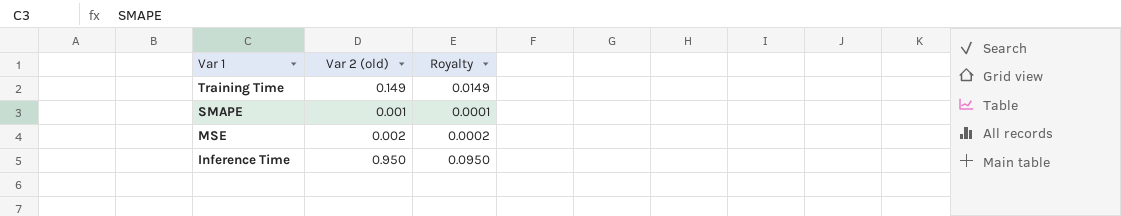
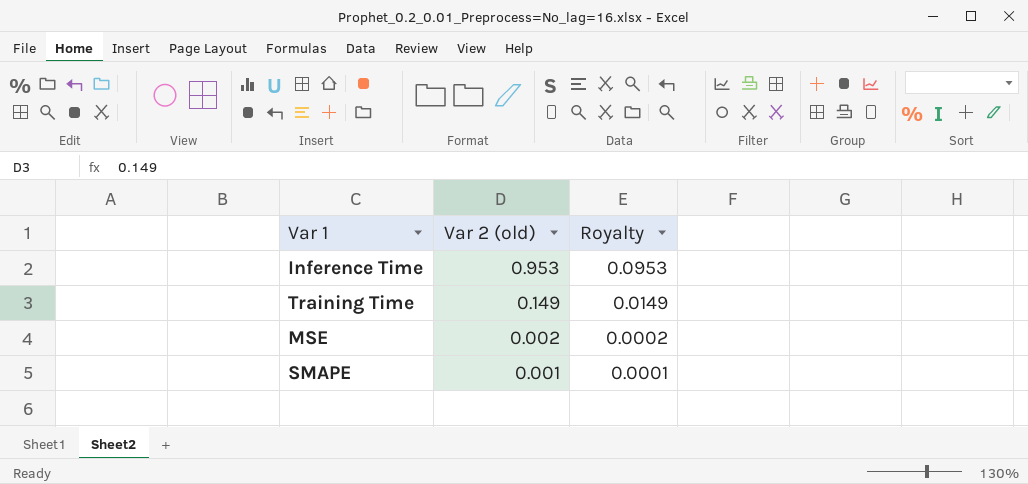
row order: Var 1 descending -> Var 2 (old) descending
Inference Time | Var 2 (old): 0.950 -> 0.953
Inference Time | Royalty: 0.0950 -> 0.0953

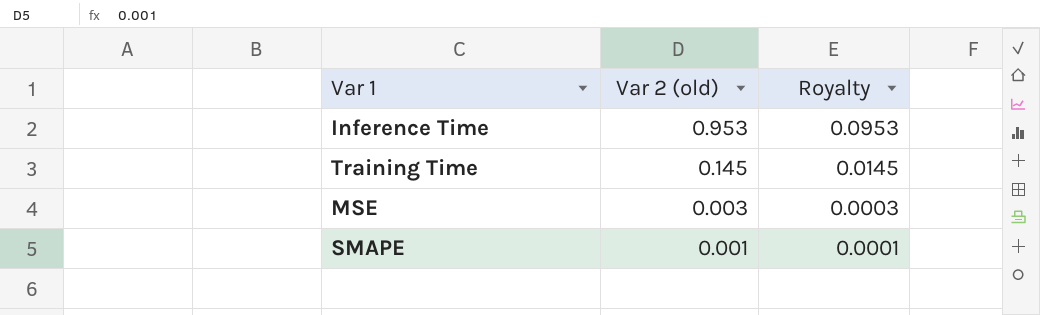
Training Time | Var 2 (old): 0.149 -> 0.145
Training Time | Royalty: 0.0149 -> 0.0145
MSE | Var 2 (old): 0.002 -> 0.003
MSE | Royalty: 0.0002 -> 0.0003

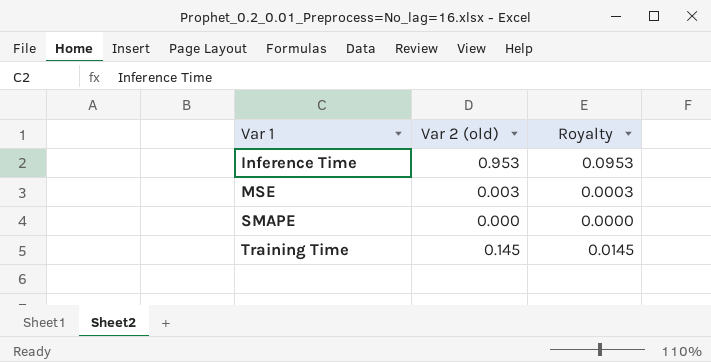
row order: Var 2 (old) descending -> Var 1 ascending
SMAPE | Var 2 (old): 0.001 -> 0.000
SMAPE | Royalty: 0.0001 -> 0.0000

